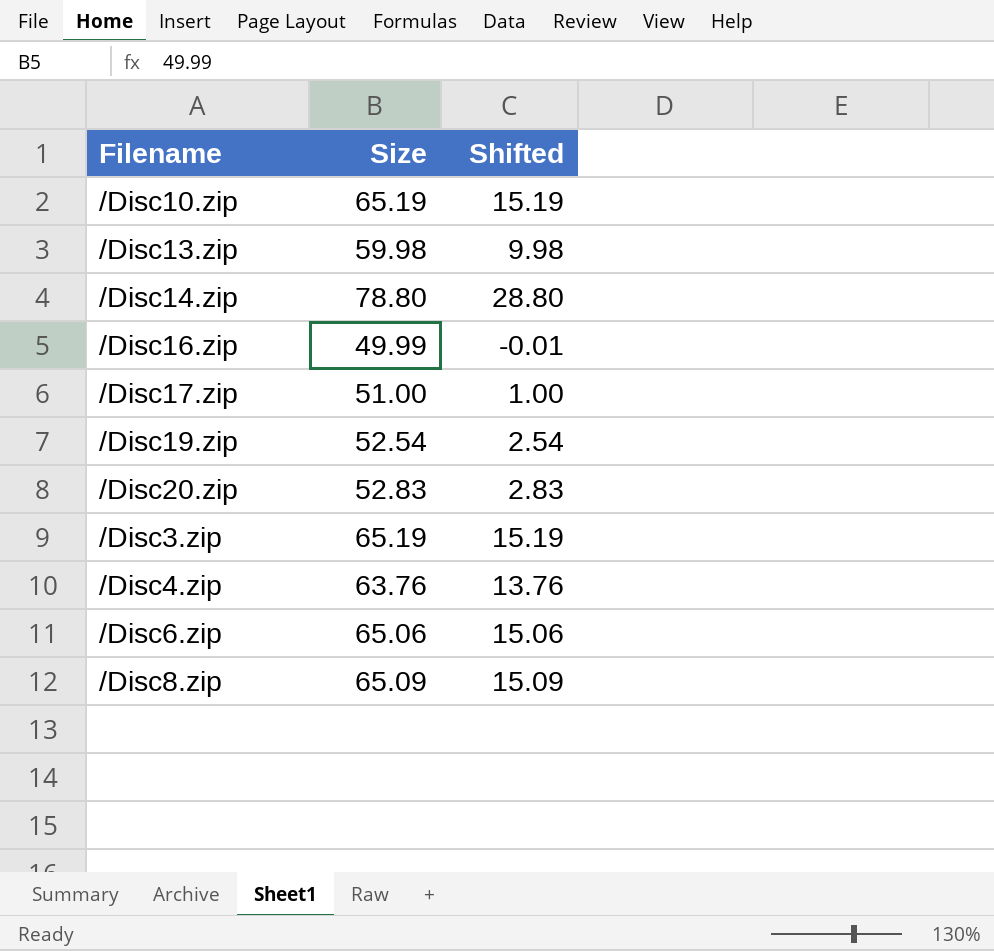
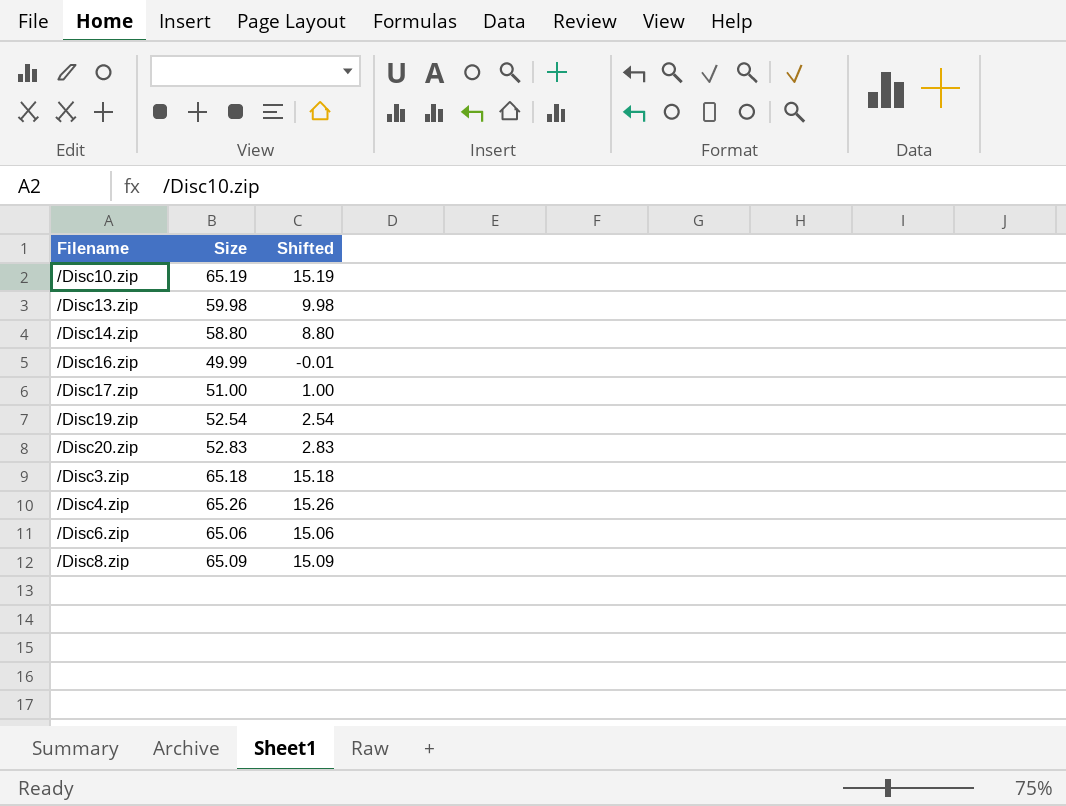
/Disc14.zip | Size: 78.80 -> 58.80
/Disc14.zip | Shifted: 28.80 -> 8.80
/Disc3.zip | Size: 65.19 -> 65.18
/Disc3.zip | Shifted: 15.19 -> 15.18
/Disc4.zip | Size: 63.76 -> 65.26
/Disc4.zip | Shifted: 13.76 -> 15.26

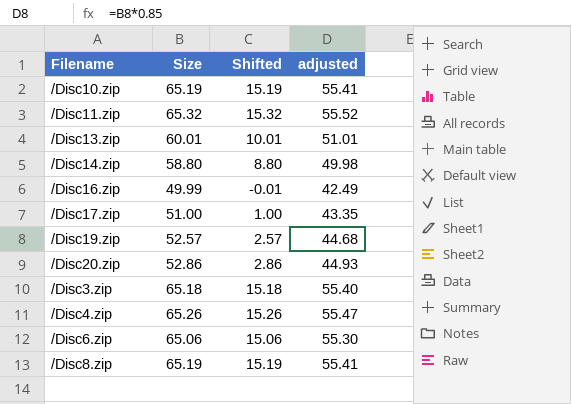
column adjusted | formula: none -> [Size] * 0.85
row /Disc11.zip: none -> 65.32 | 15.32 | 55.52
/Disc13.zip | Size: 59.98 -> 60.01
/Disc13.zip | Shifted: 9.98 -> 10.01
/Disc19.zip | Size: 52.54 -> 52.57
/Disc19.zip | Shifted: 2.54 -> 2.57
/Disc20.zip | Size: 52.83 -> 52.86
/Disc20.zip | Shifted: 2.83 -> 2.86
/Disc8.zip | Size: 65.09 -> 65.19
/Disc8.zip | Shifted: 15.09 -> 15.19

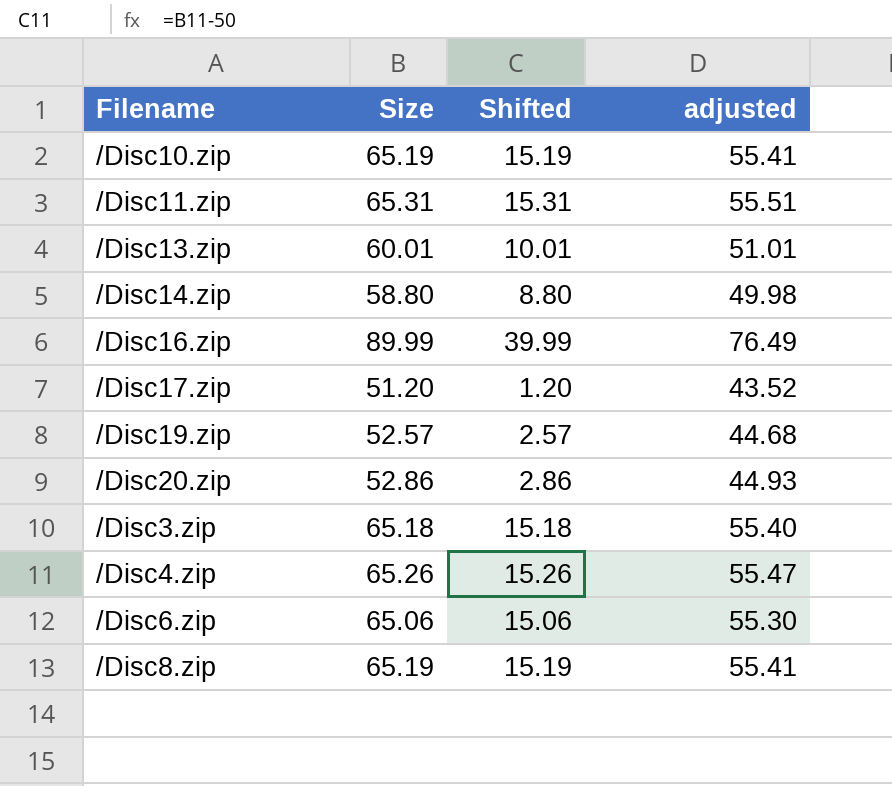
/Disc11.zip | Size: 65.32 -> 65.31
/Disc11.zip | Shifted: 15.32 -> 15.31
/Disc11.zip | adjusted: 55.52 -> 55.51
/Disc16.zip | Size: 49.99 -> 89.99
/Disc16.zip | Shifted: -0.01 -> 39.99
/Disc16.zip | adjusted: 42.49 -> 76.49
/Disc17.zip | Size: 51.00 -> 51.20
/Disc17.zip | Shifted: 1.00 -> 1.20
/Disc17.zip | adjusted: 43.35 -> 43.52

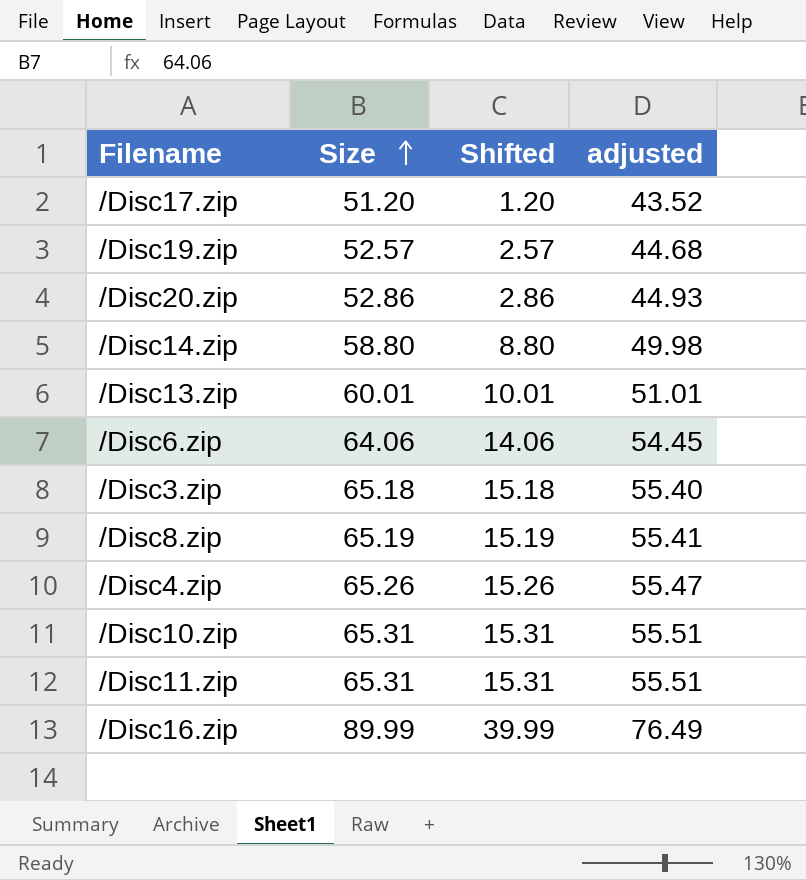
row order: none -> Size ascending
/Disc6.zip | Size: 65.06 -> 64.06
/Disc6.zip | Shifted: 15.06 -> 14.06
/Disc6.zip | adjusted: 55.30 -> 54.45
/Disc10.zip | Size: 65.19 -> 65.31
/Disc10.zip | Shifted: 15.19 -> 15.31
/Disc10.zip | adjusted: 55.41 -> 55.51

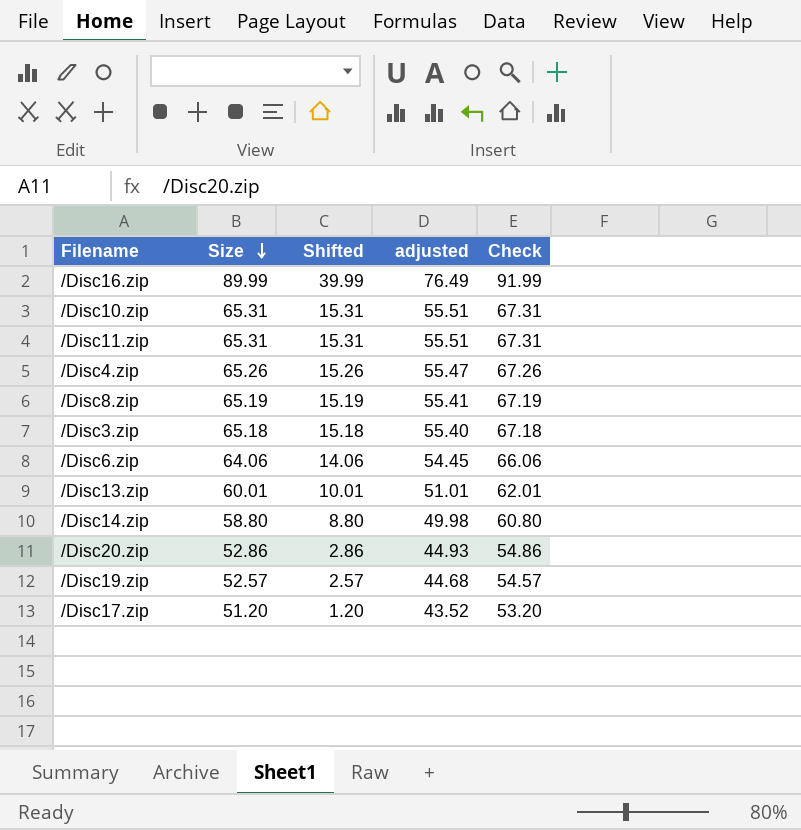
row order: Size ascending -> Size descending
column Check | formula: none -> [Size] + 2

